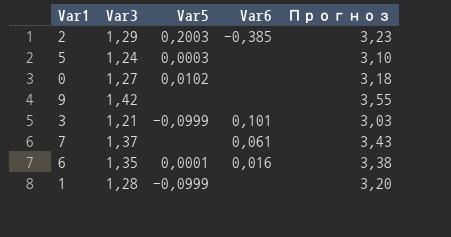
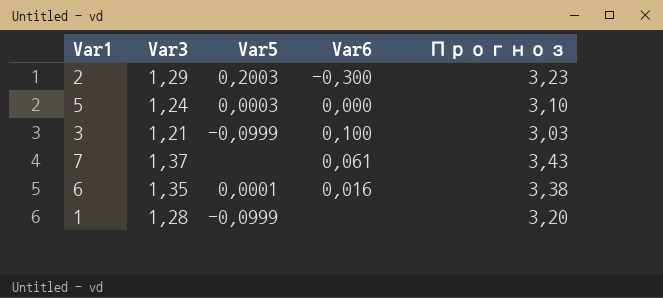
row 0: 1,27 | 0,0102 | none | 3,18 -> none
row 9: 1,42 | none | none | 3,55 -> none
2 | Var6: -0,385 -> -0,300
5 | Var6: none -> 0,000
3 | Var6: 0,101 -> 0,100

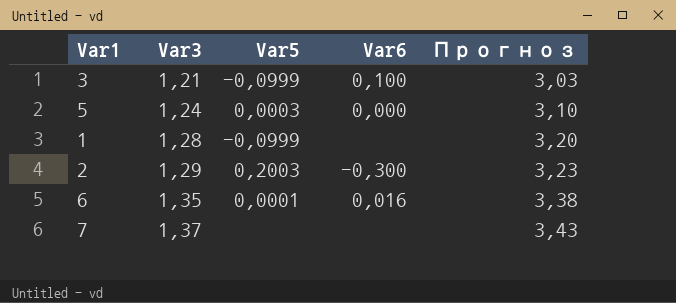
row order: none -> Var3 ascending
7 | Var6: 0,061 -> none

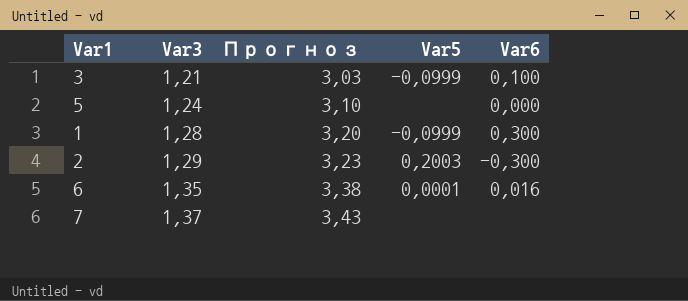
column Прогноз | position: 5 -> 3
5 | Var5: 0,0003 -> none
1 | Var6: none -> 0,300

